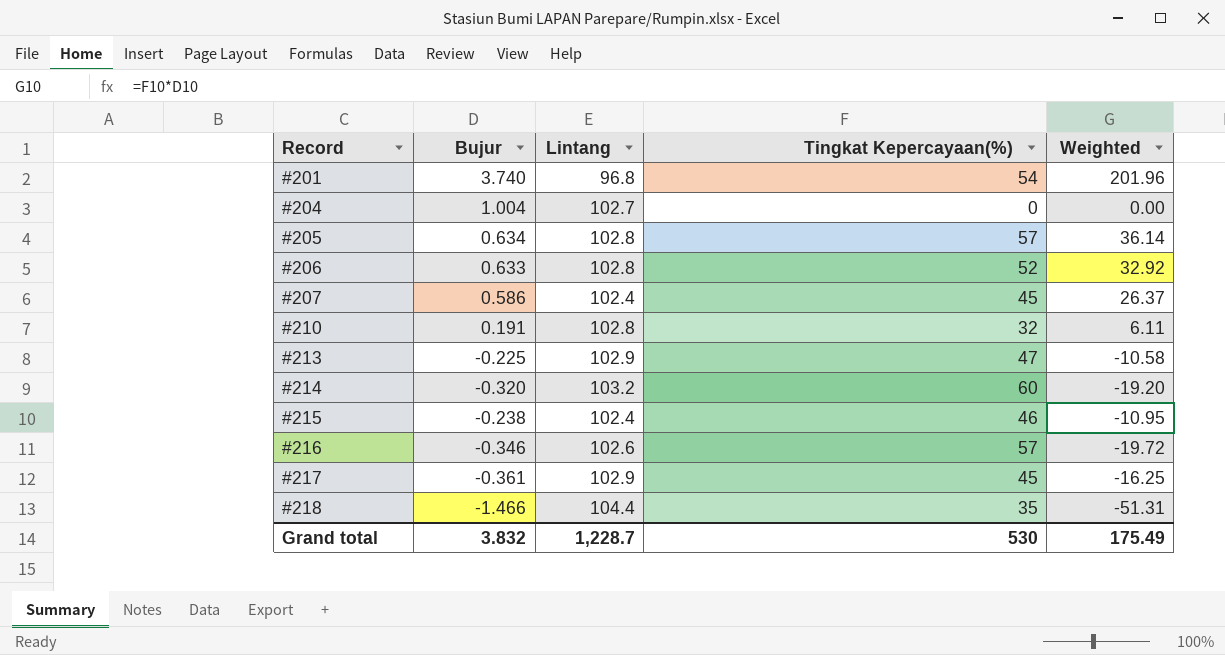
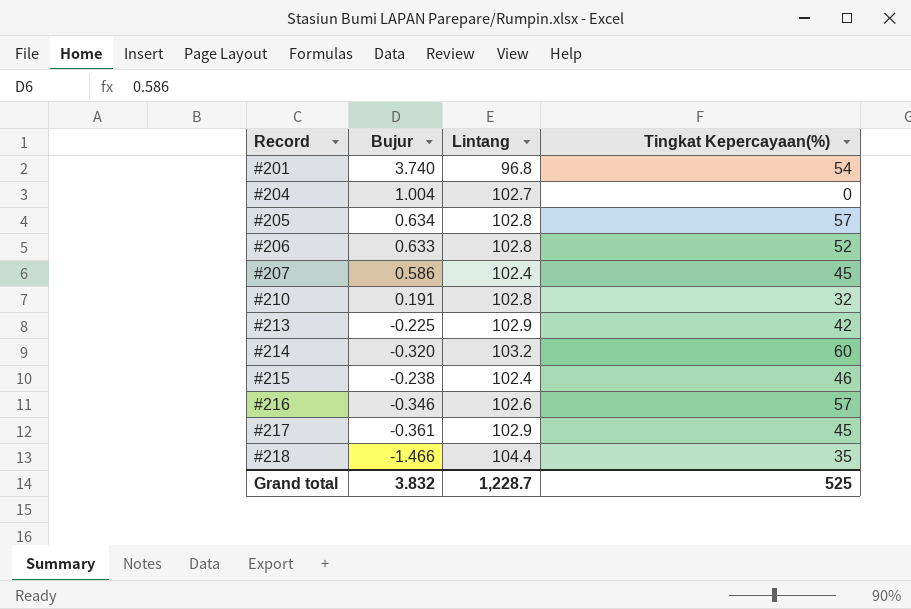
column Weighted | formula: [Bujur] * [Tingkat Kepercayaan(%)] -> none
#213 | Tingkat Kepercayaan(%): 47 -> 42
Grand total | Tingkat Kepercayaan(%): 530 -> 525

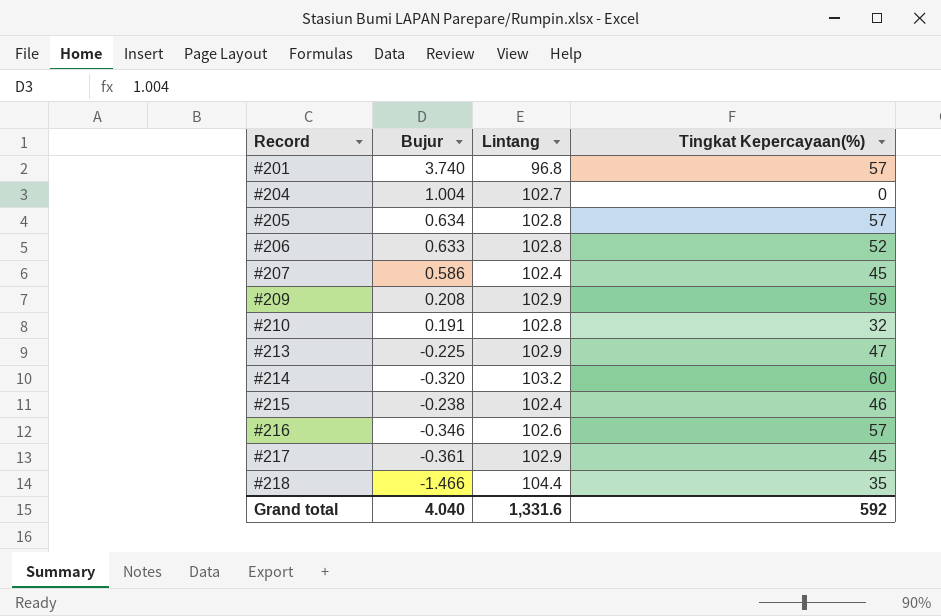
#201 | Tingkat Kepercayaan(%): 54 -> 57
row #209: none -> 0.208 | 102.9 | 59
#213 | Tingkat Kepercayaan(%): 42 -> 47
Grand total | Bujur: 3.832 -> 4.040
Grand total | Lintang: 1,228.7 -> 1,331.6
Grand total | Tingkat Kepercayaan(%): 525 -> 592

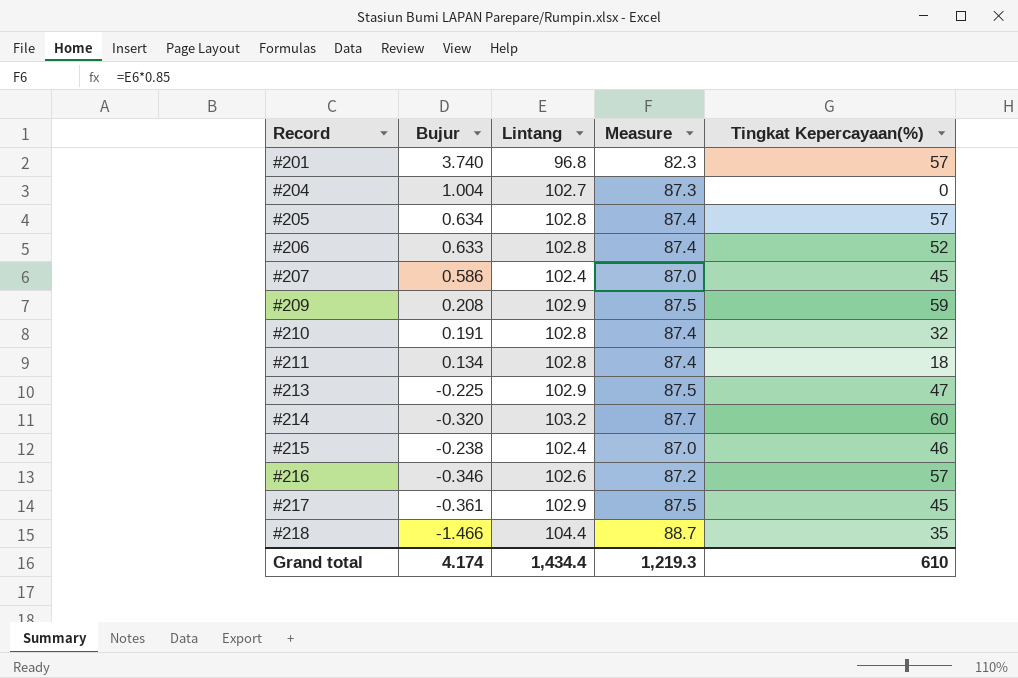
column Measure | formula: none -> [Lintang] * 0.85
row #211: none -> 0.134 | 102.8 | 87.4 | 18
Grand total | Bujur: 4.040 -> 4.174
Grand total | Lintang: 1,331.6 -> 1,434.4
Grand total | Tingkat Kepercayaan(%): 592 -> 610

